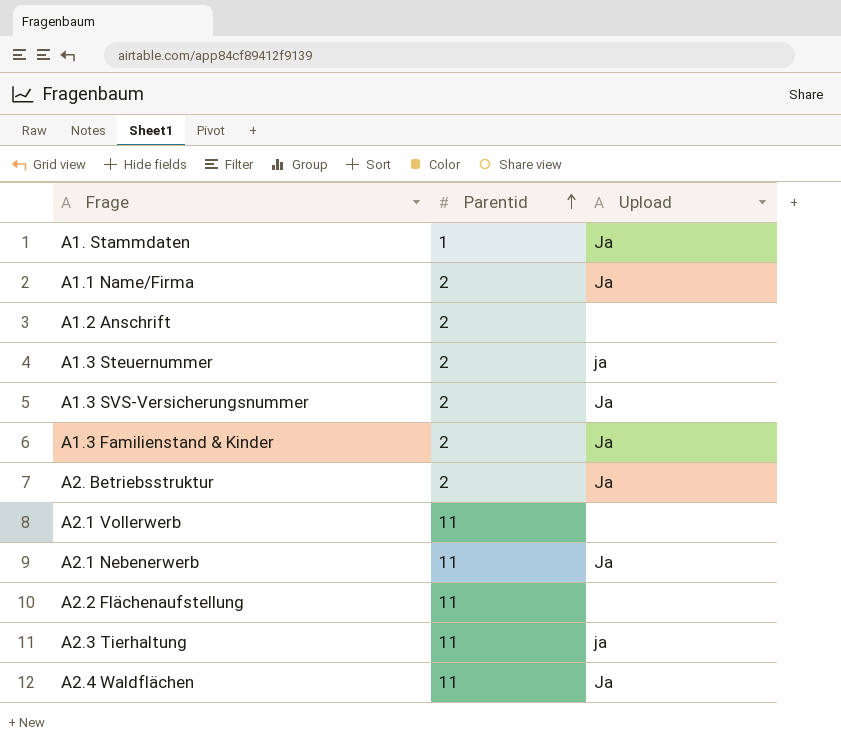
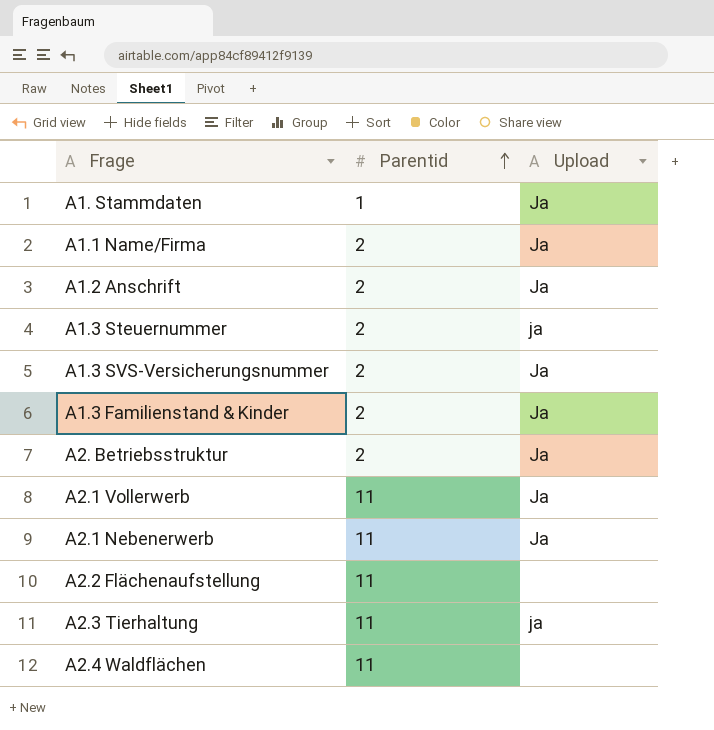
A1.2 Anschrift | Upload: none -> Ja
A2.1 Vollerwerb | Upload: none -> Ja
A2.4 Waldflächen | Upload: Ja -> none

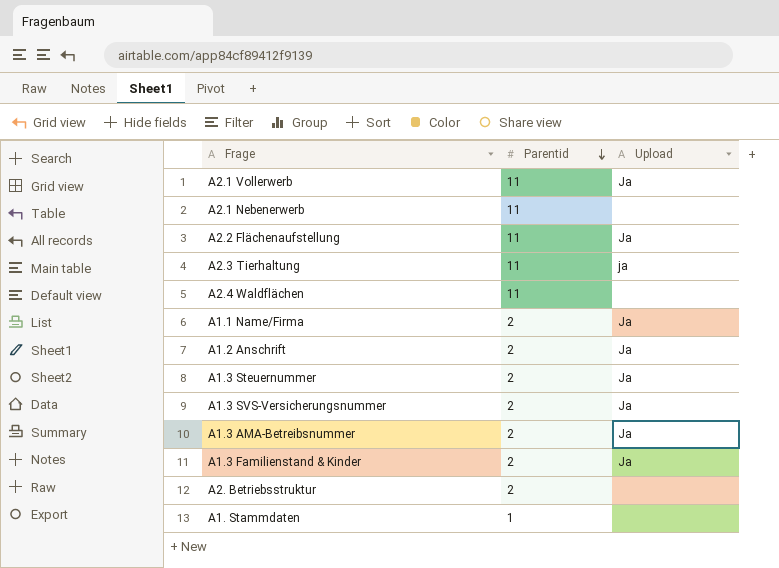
row order: Parentid ascending -> Parentid descending
A2.1 Nebenerwerb | Upload: Ja -> none
A2.2 Flächenaufstellung | Upload: none -> Ja
A1.3 Steuernummer | Upload: ja -> Ja
row A1.3 AMA-Betreibsnummer: none -> 2 | Ja
A2. Betriebsstruktur | Upload: Ja -> none
A1. Stammdaten | Upload: Ja -> none

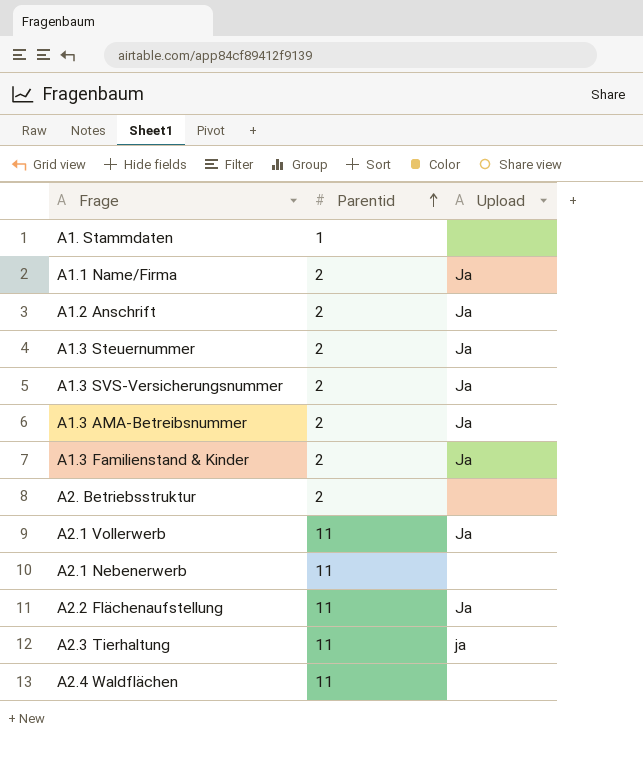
row order: Parentid descending -> Parentid ascending

